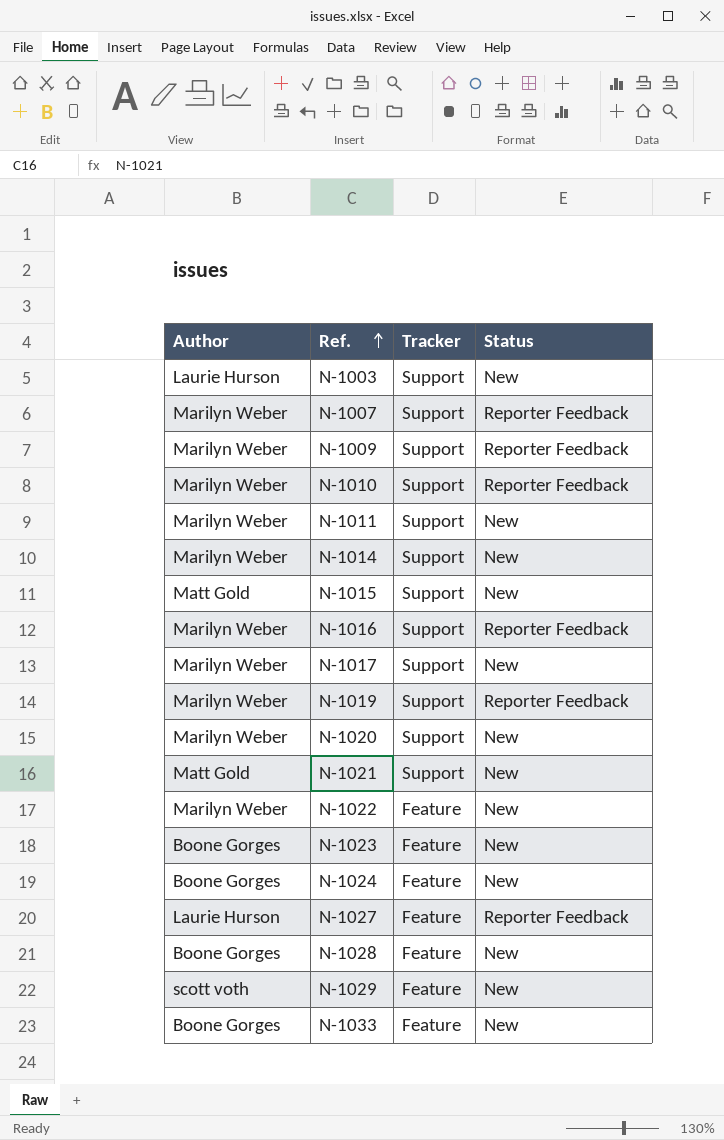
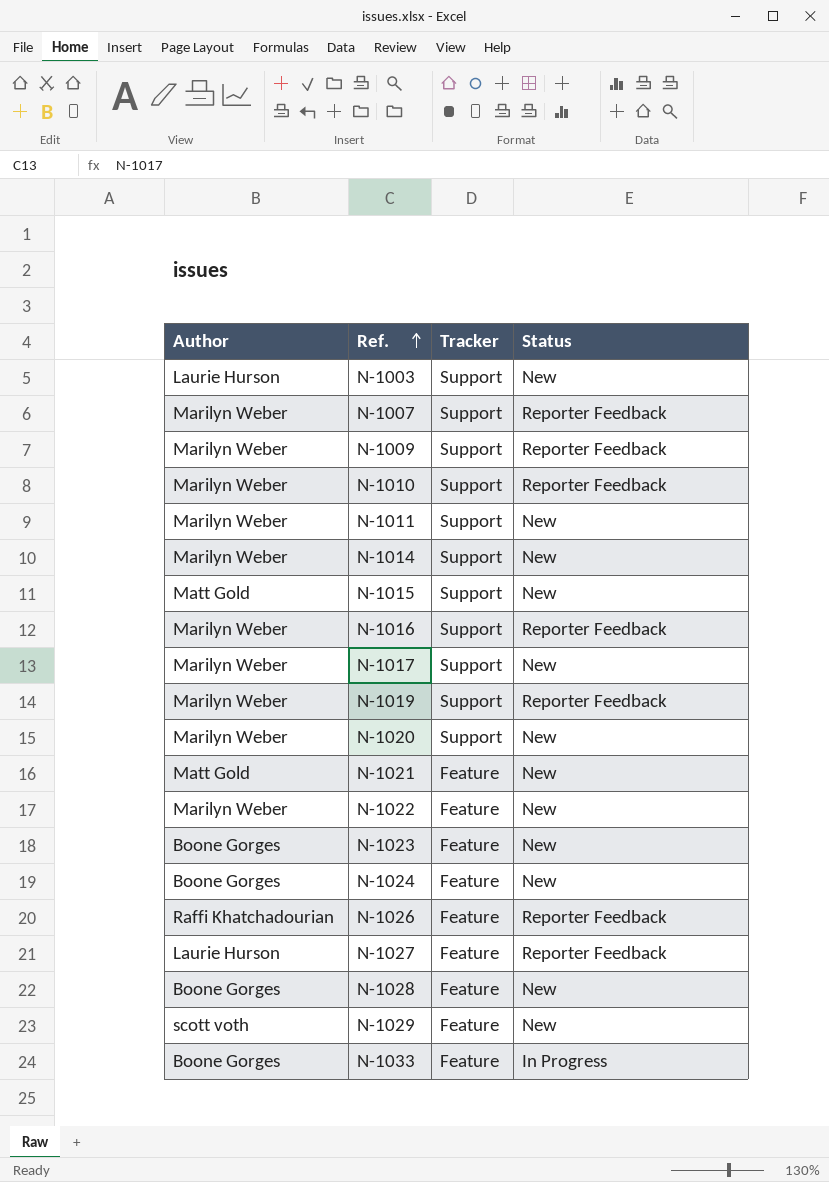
N-1021 | Tracker: Support -> Feature
row N-1026: none -> Raffi Khatchadourian | Feature | Reporter Feedback
N-1033 | Status: New -> In Progress

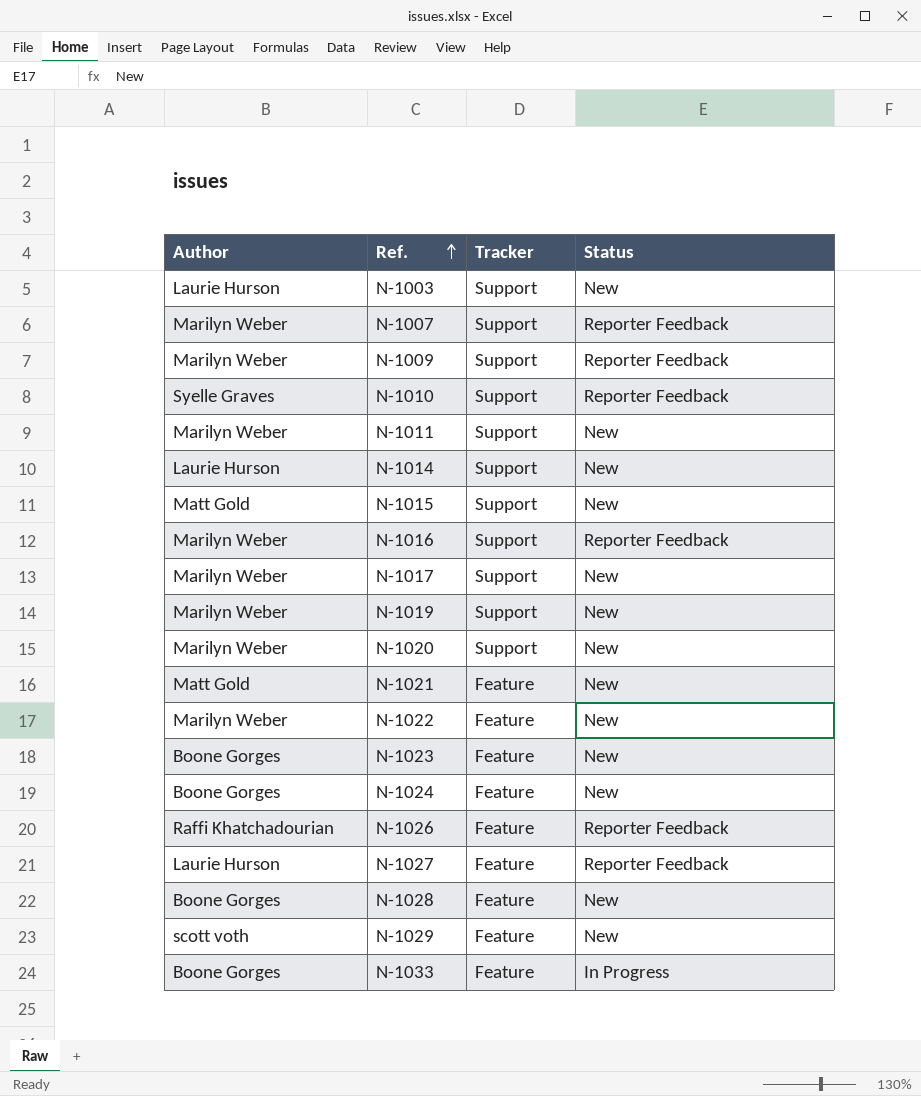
N-1010 | Author: Marilyn Weber -> Syelle Graves
N-1014 | Author: Marilyn Weber -> Laurie Hurson
N-1019 | Status: Reporter Feedback -> New

